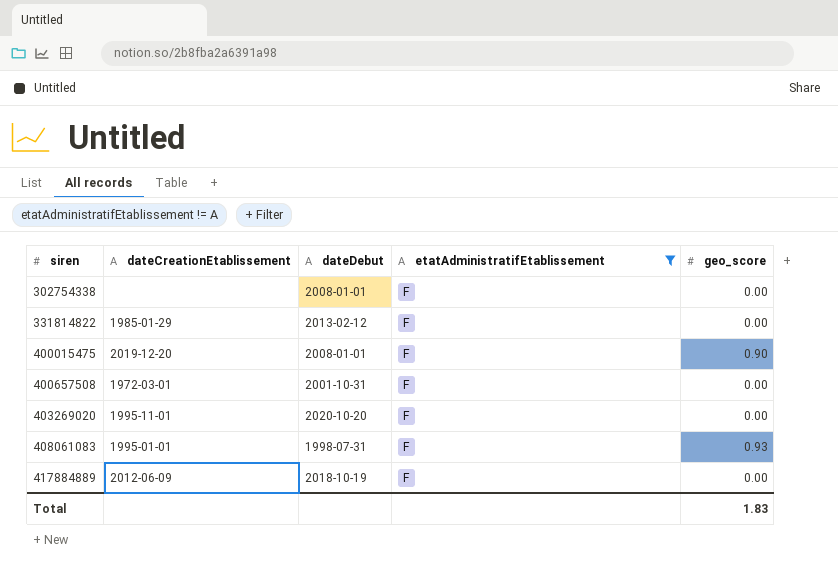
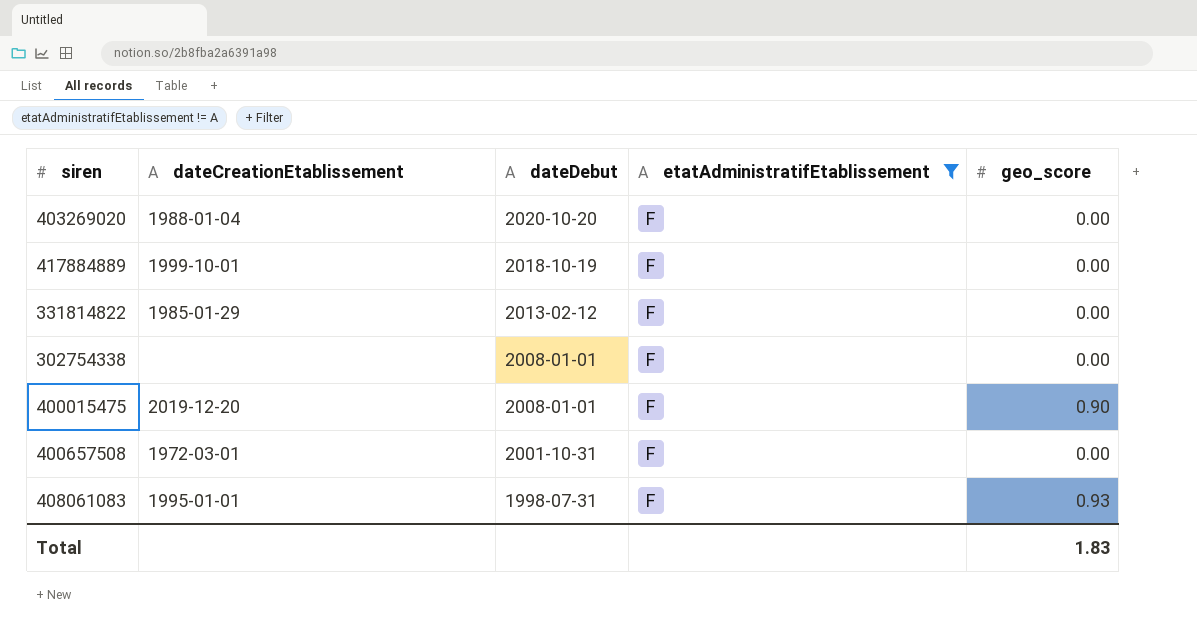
row order: siren ascending -> dateDebut descending
403269020 | dateCreationEtablissement: 1995-11-01 -> 1988-01-04
417884889 | dateCreationEtablissement: 2012-06-09 -> 1999-10-01

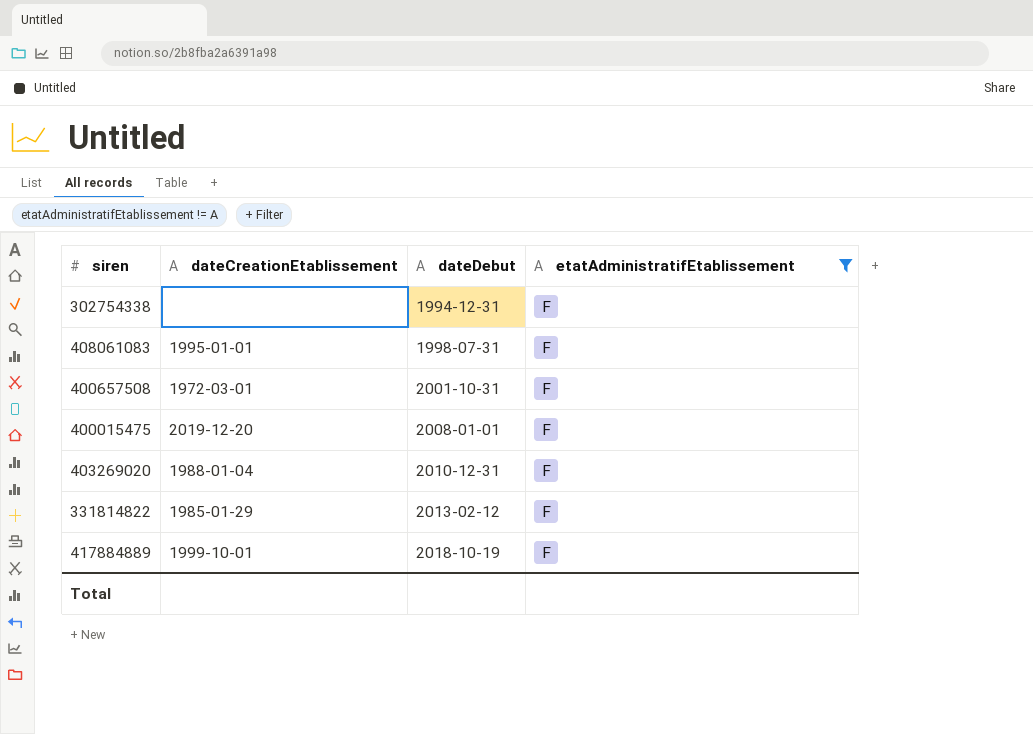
row order: dateDebut descending -> dateDebut ascending
column geo_score | position: 5 -> none
302754338 | dateDebut: 2008-01-01 -> 1994-12-31
403269020 | dateDebut: 2020-10-20 -> 2010-12-31

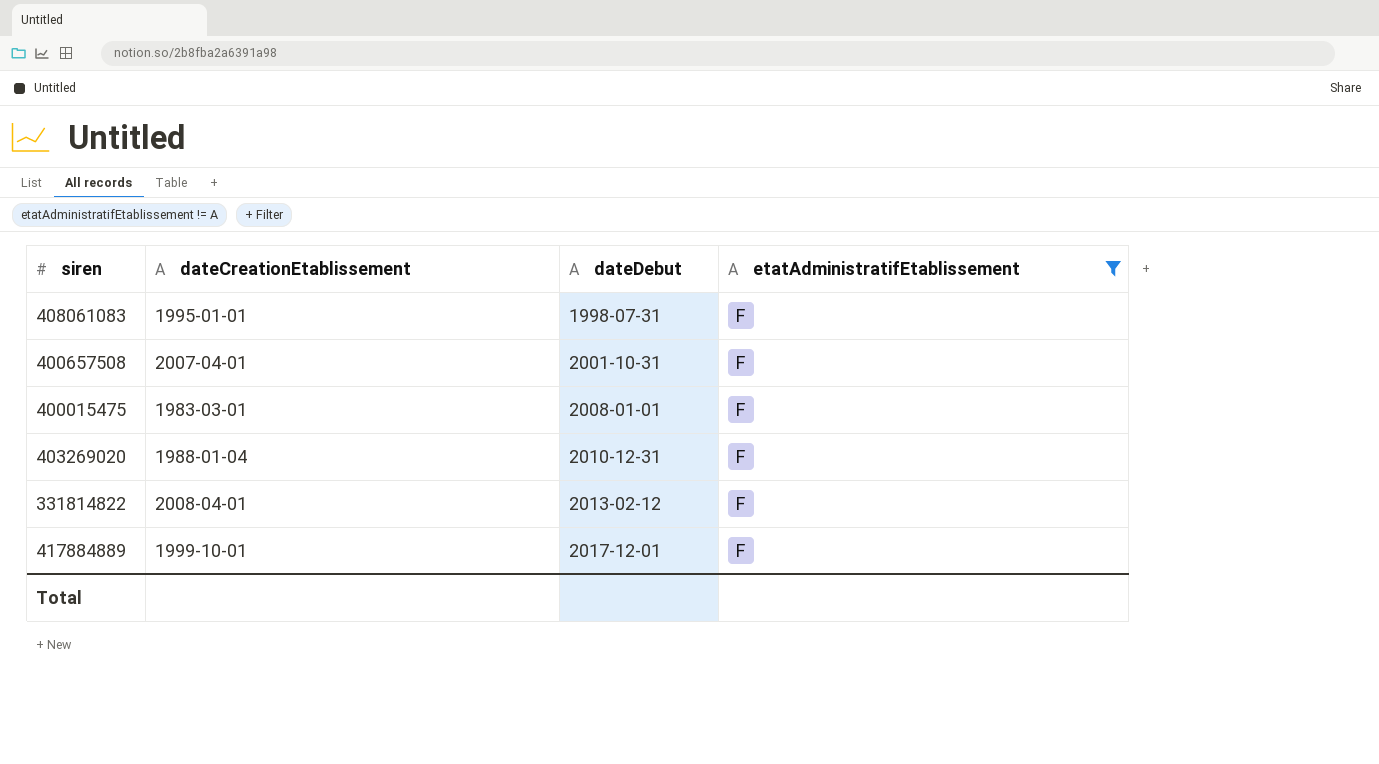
row 302754338: none | 1994-12-31 | F -> none
400657508 | dateCreationEtablissement: 1972-03-01 -> 2007-04-01
400015475 | dateCreationEtablissement: 2019-12-20 -> 1983-03-01
331814822 | dateCreationEtablissement: 1985-01-29 -> 2008-04-01
417884889 | dateDebut: 2018-10-19 -> 2017-12-01

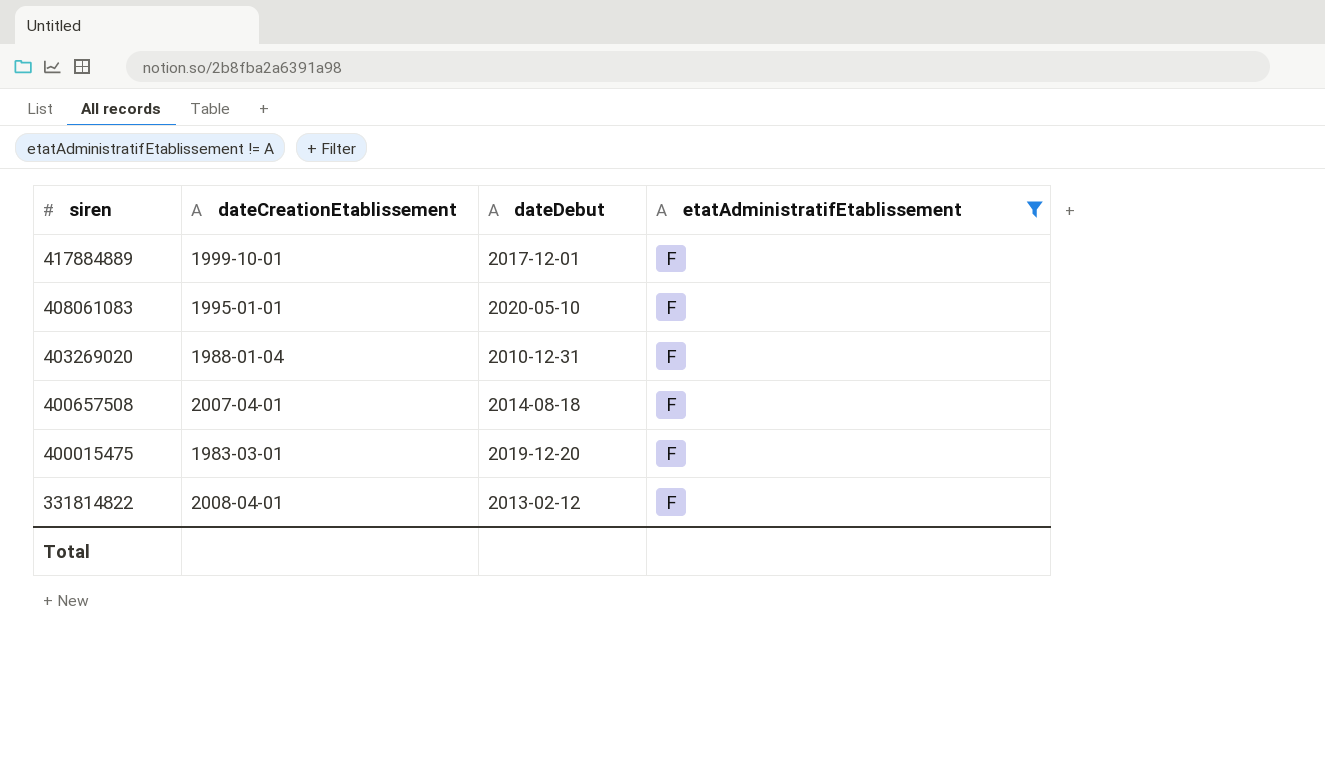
row order: dateDebut ascending -> siren descending
408061083 | dateDebut: 1998-07-31 -> 2020-05-10
400657508 | dateDebut: 2001-10-31 -> 2014-08-18
400015475 | dateDebut: 2008-01-01 -> 2019-12-20

